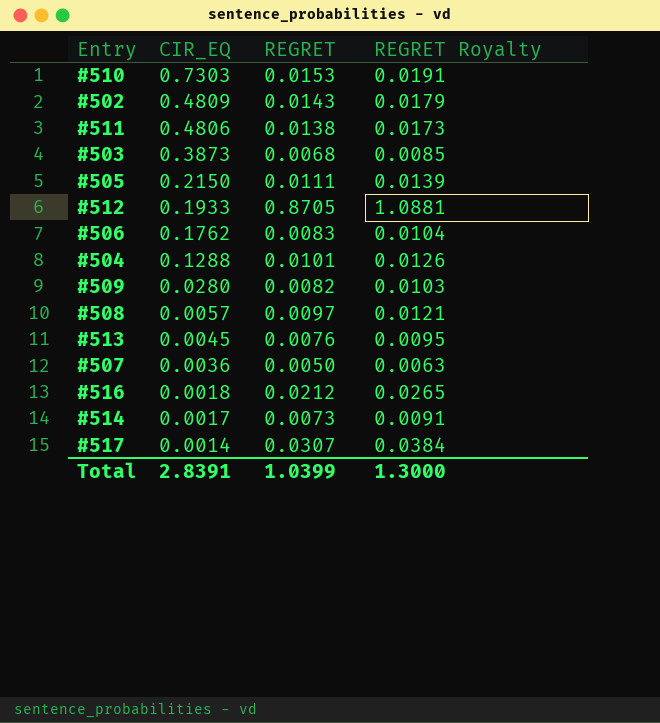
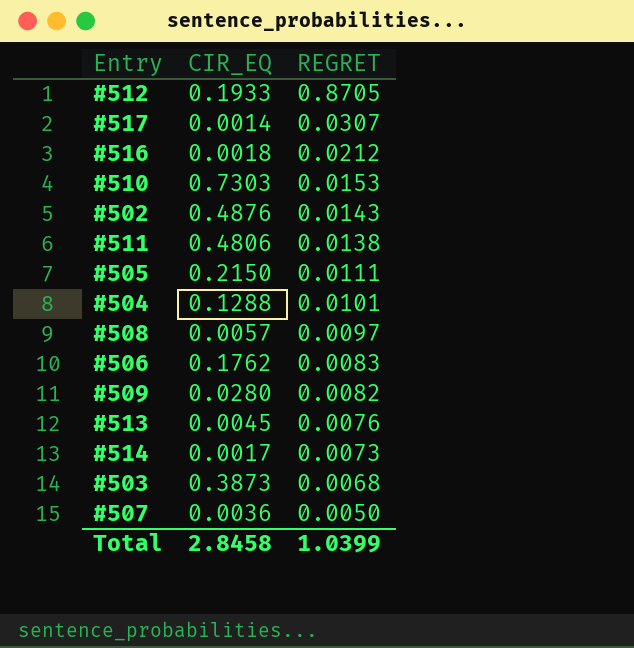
row order: CIR_EQ descending -> REGRET descending
column REGRET Royalty | formula: [REGRET] * 1.25 -> none
#502 | CIR_EQ: 0.4809 -> 0.4876
Total | CIR_EQ: 2.8391 -> 2.8458

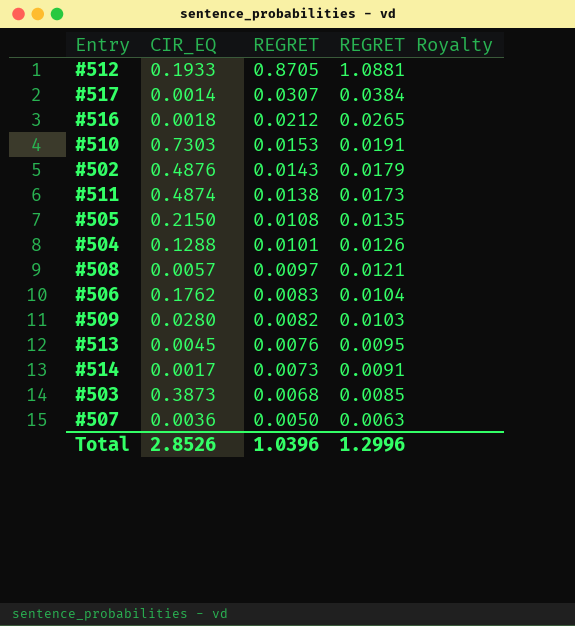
column REGRET Royalty | formula: none -> [REGRET] * 1.25
#511 | CIR_EQ: 0.4806 -> 0.4874
#505 | REGRET: 0.0111 -> 0.0108
Total | CIR_EQ: 2.8458 -> 2.8526
Total | REGRET: 1.0399 -> 1.0396

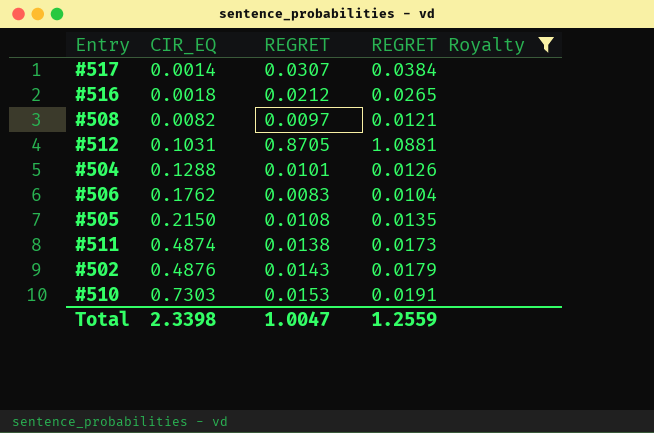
filter: none -> REGRET Royalty >= 0.0104
row order: REGRET descending -> CIR_EQ ascending
#508 | CIR_EQ: 0.0057 -> 0.0082
#512 | CIR_EQ: 0.1933 -> 0.1031
Total | CIR_EQ: 2.8526 -> 2.3398
Total | REGRET: 1.0396 -> 1.0047
Total | REGRET Royalty: 1.2996 -> 1.2559

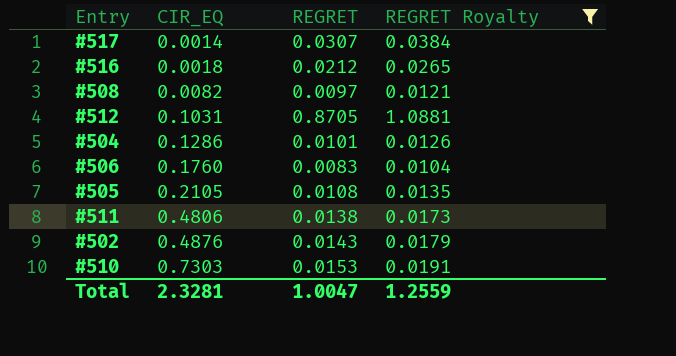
#504 | CIR_EQ: 0.1288 -> 0.1286
#506 | CIR_EQ: 0.1762 -> 0.1760
#505 | CIR_EQ: 0.2150 -> 0.2105
#511 | CIR_EQ: 0.4874 -> 0.4806
Total | CIR_EQ: 2.3398 -> 2.3281

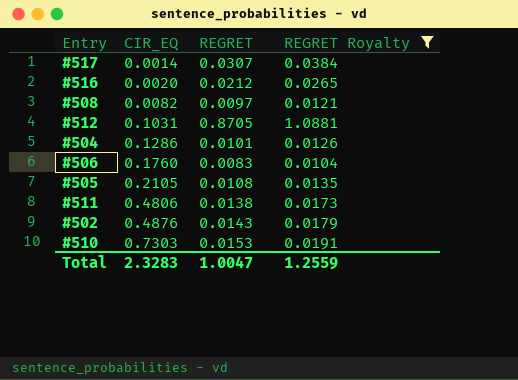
#516 | CIR_EQ: 0.0018 -> 0.0020
Total | CIR_EQ: 2.3281 -> 2.3283

